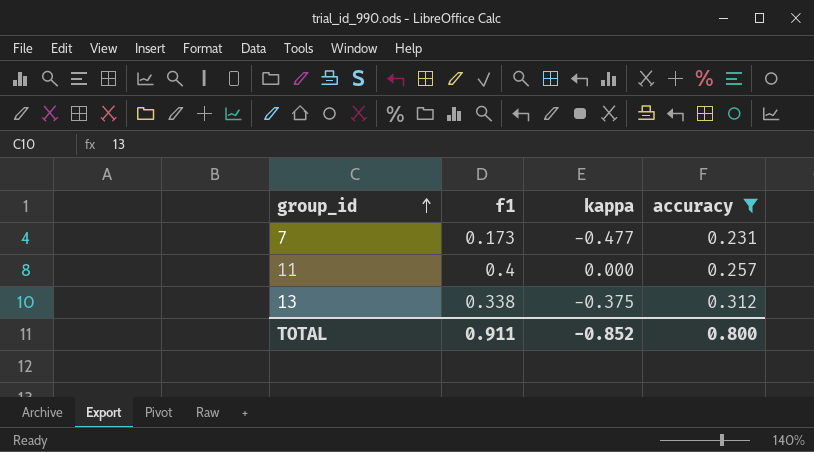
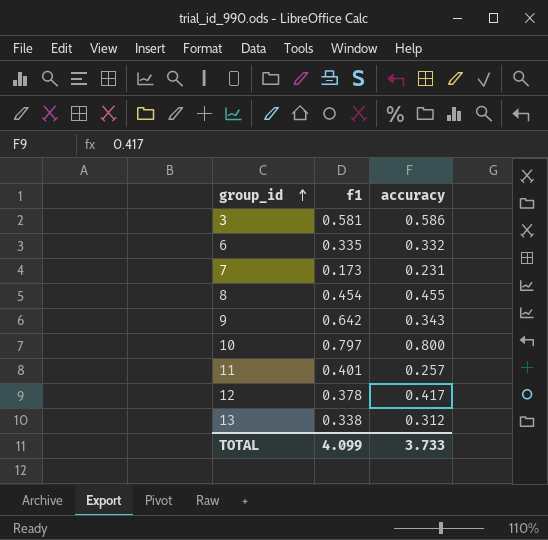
filter: accuracy <= 0.312 -> none
column kappa | position: 3 -> none
11 | f1: 0.4 -> 0.401
TOTAL | f1: 0.911 -> 4.099
TOTAL | accuracy: 0.800 -> 3.733

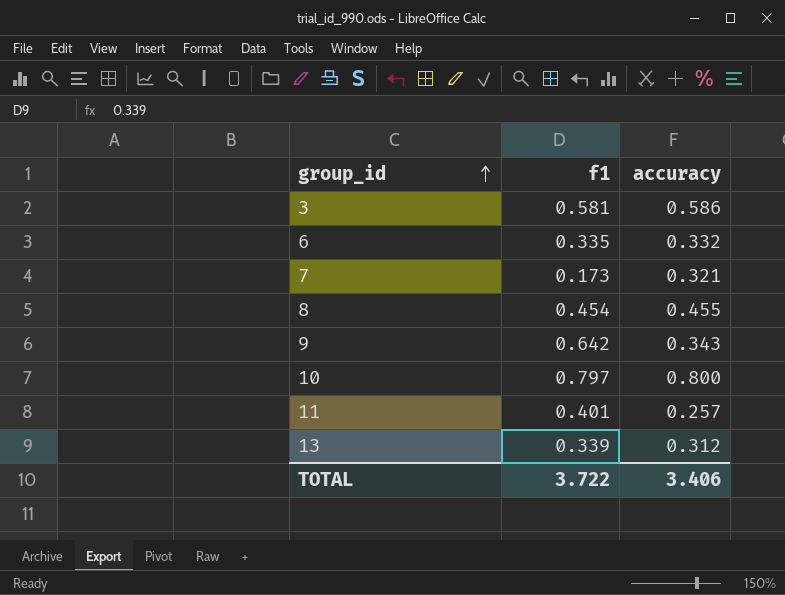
row 12: 0.378 | 0.417 -> none
7 | accuracy: 0.231 -> 0.321
13 | f1: 0.338 -> 0.339
TOTAL | f1: 4.099 -> 3.722
TOTAL | accuracy: 3.733 -> 3.406

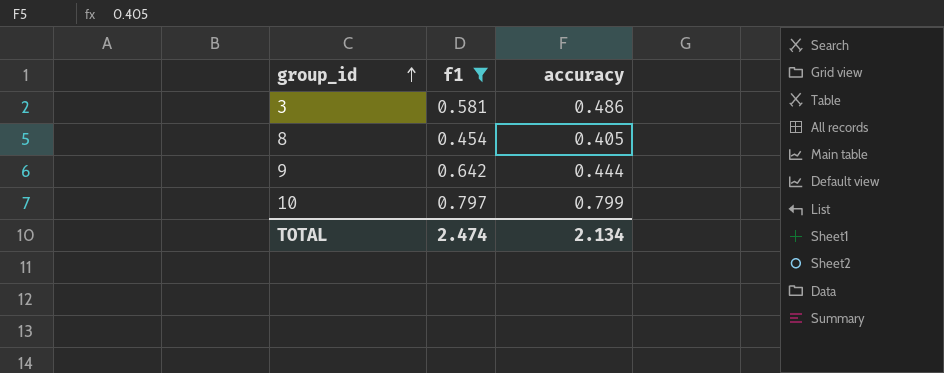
filter: none -> f1 >= 0.454
3 | accuracy: 0.586 -> 0.486
8 | accuracy: 0.455 -> 0.405
9 | accuracy: 0.343 -> 0.444
10 | accuracy: 0.800 -> 0.799
TOTAL | f1: 3.722 -> 2.474
TOTAL | accuracy: 3.406 -> 2.134

